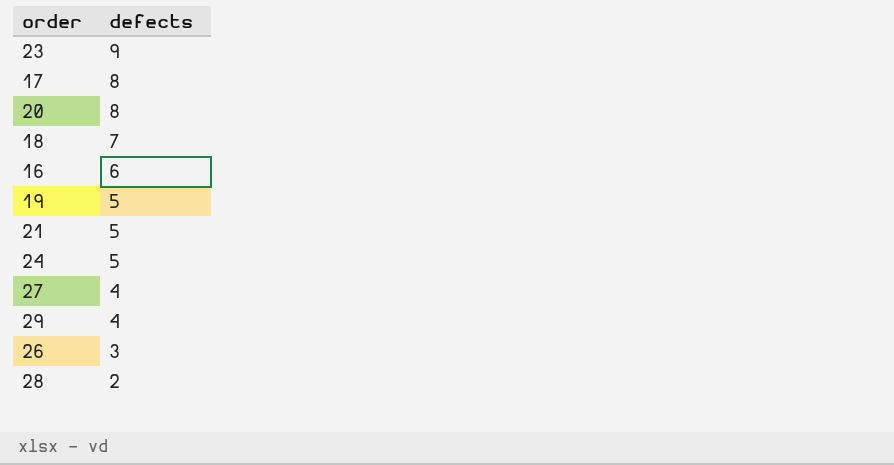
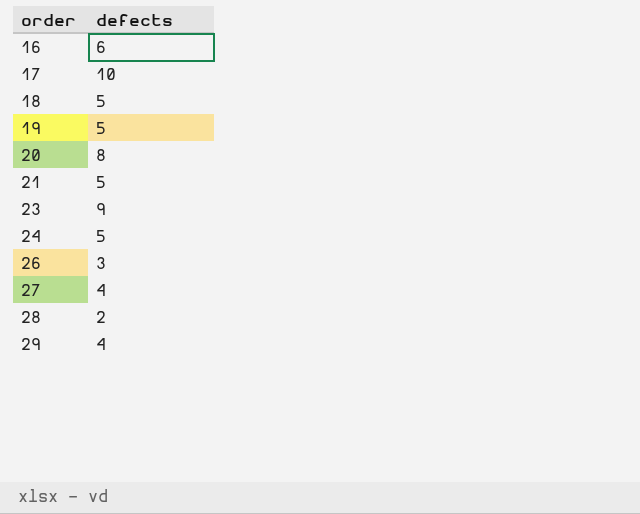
row order: defects descending -> order ascending
17 | defects: 8 -> 10
18 | defects: 7 -> 5

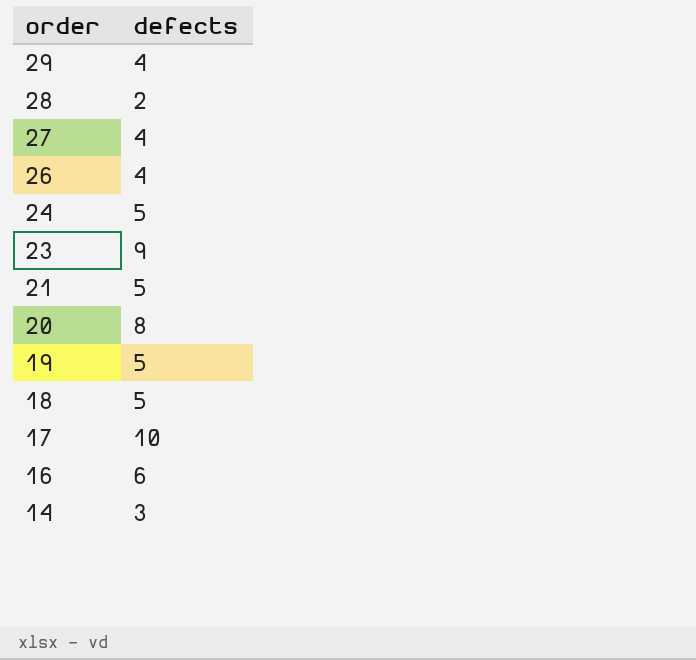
row order: order ascending -> order descending
26 | defects: 3 -> 4
row 14: none -> 3

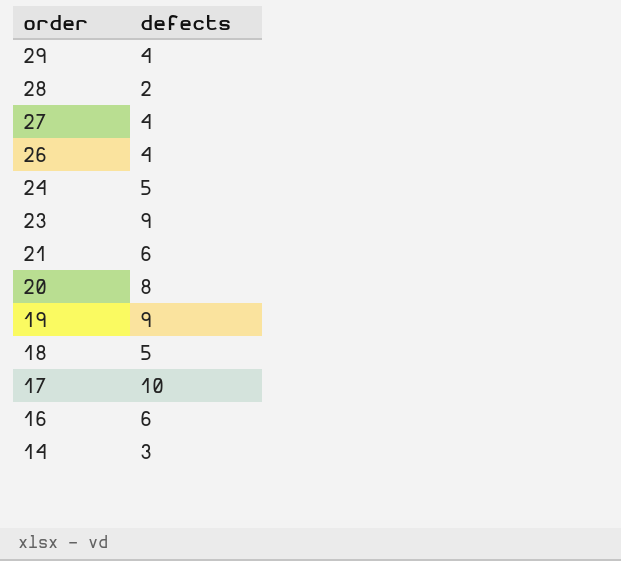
21 | defects: 5 -> 6
19 | defects: 5 -> 9

